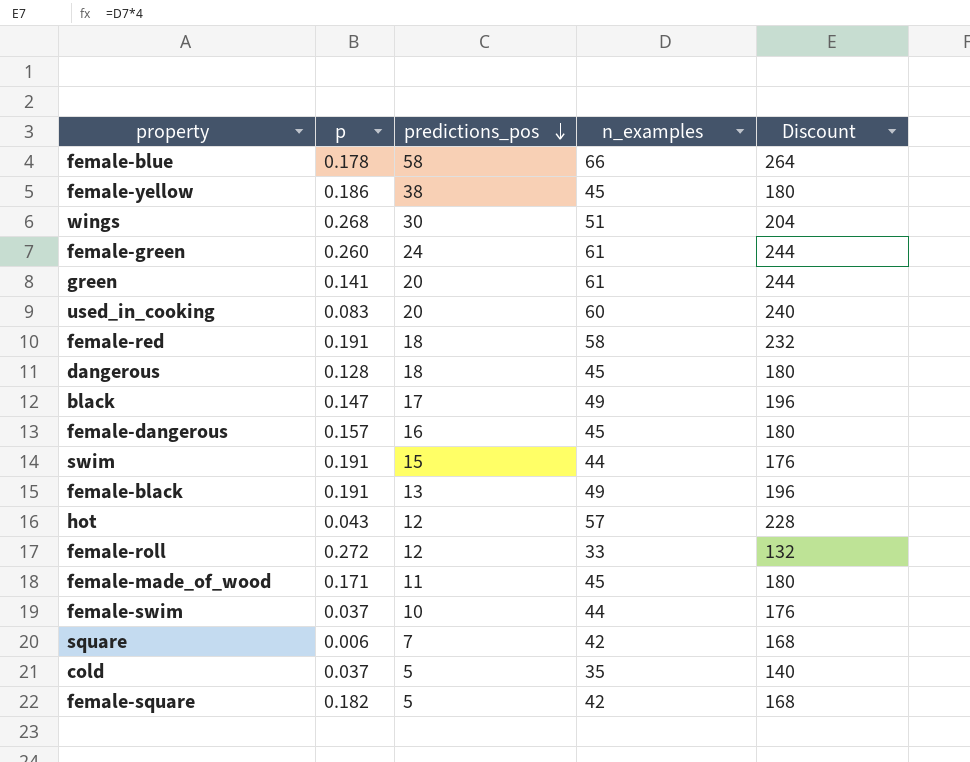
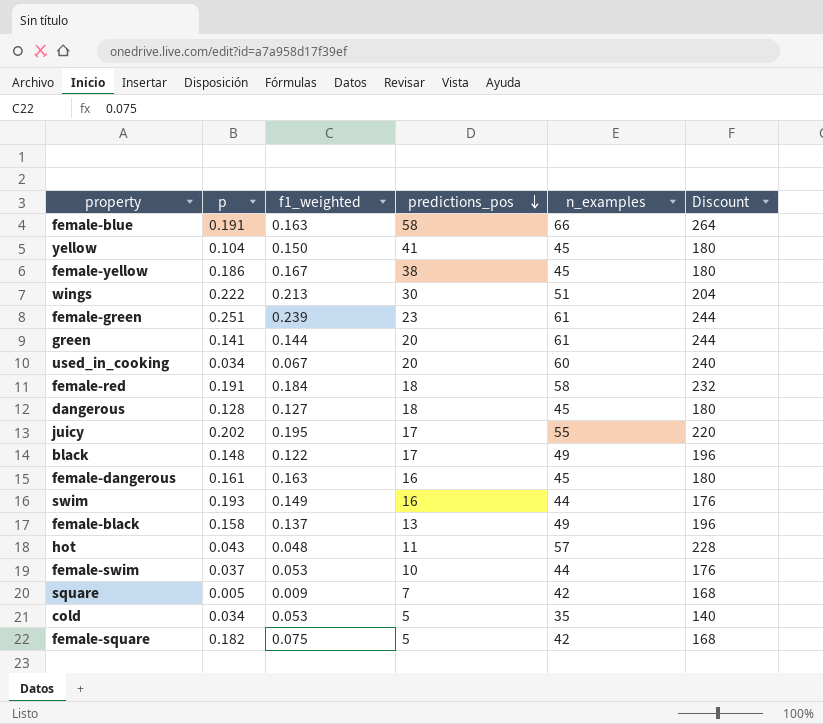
column f1_weighted | position: none -> 3
row female-roll: 0.272 | 12 | 33 | 132 -> none
row female-made_of_wood: 0.171 | 11 | 45 | 180 -> none
female-blue | p: 0.178 -> 0.191
row yellow: none -> 0.104 | 0.150 | 41 | 45 | 180
wings | p: 0.268 -> 0.222
female-green | p: 0.260 -> 0.251
female-green | predictions_pos: 24 -> 23
used_in_cooking | p: 0.083 -> 0.034
row juicy: none -> 0.202 | 0.195 | 17 | 55 | 220
black | p: 0.147 -> 0.148
female-dangerous | p: 0.157 -> 0.161
swim | p: 0.191 -> 0.193
swim | predictions_pos: 15 -> 16
female-black | p: 0.191 -> 0.158
hot | predictions_pos: 12 -> 11
square | p: 0.006 -> 0.005
cold | p: 0.037 -> 0.034

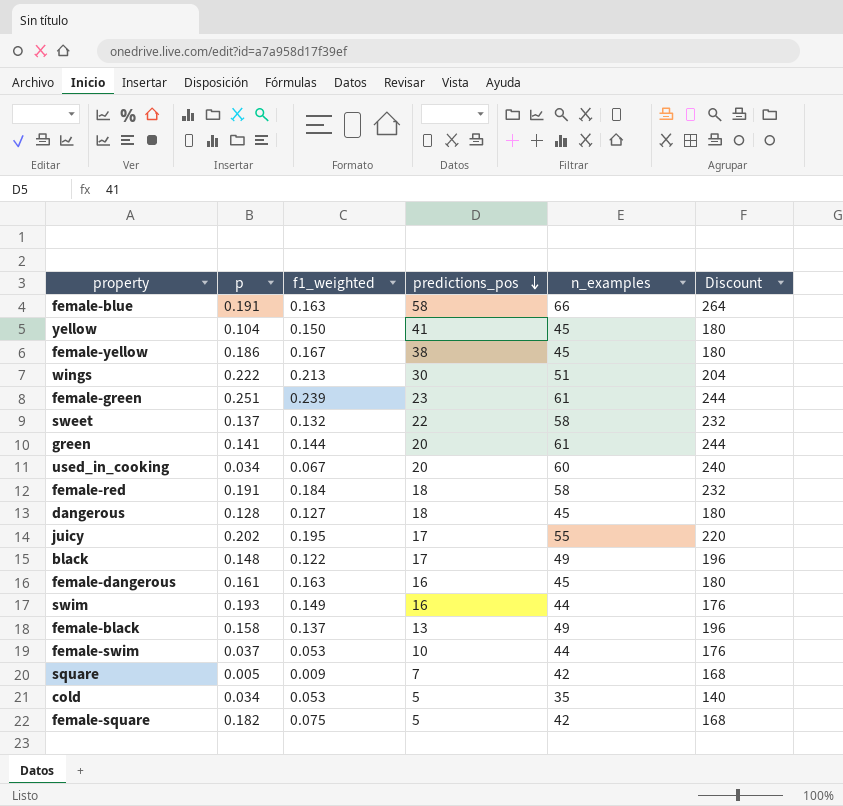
row hot: 0.043 | 0.048 | 11 | 57 | 228 -> none
row sweet: none -> 0.137 | 0.132 | 22 | 58 | 232

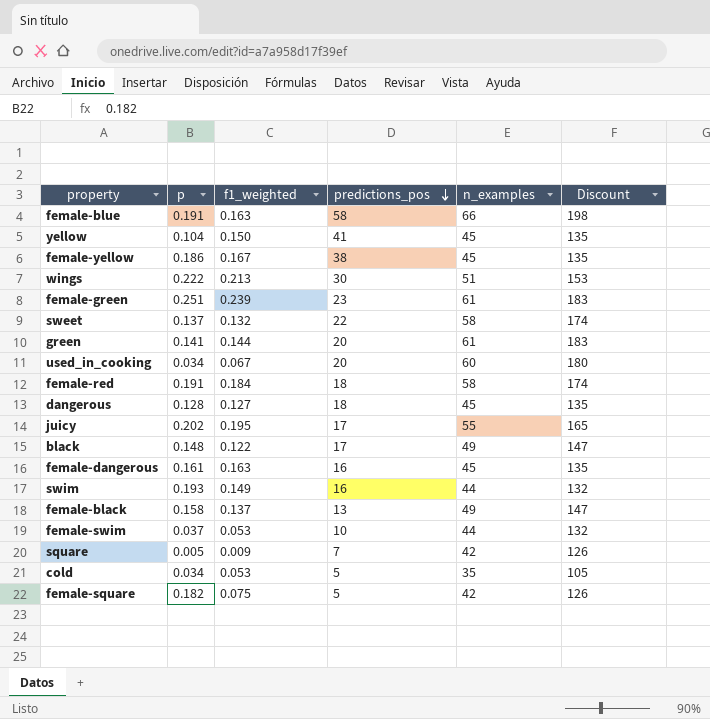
column Discount | formula: [n_examples] * 4 -> [n_examples] * 3

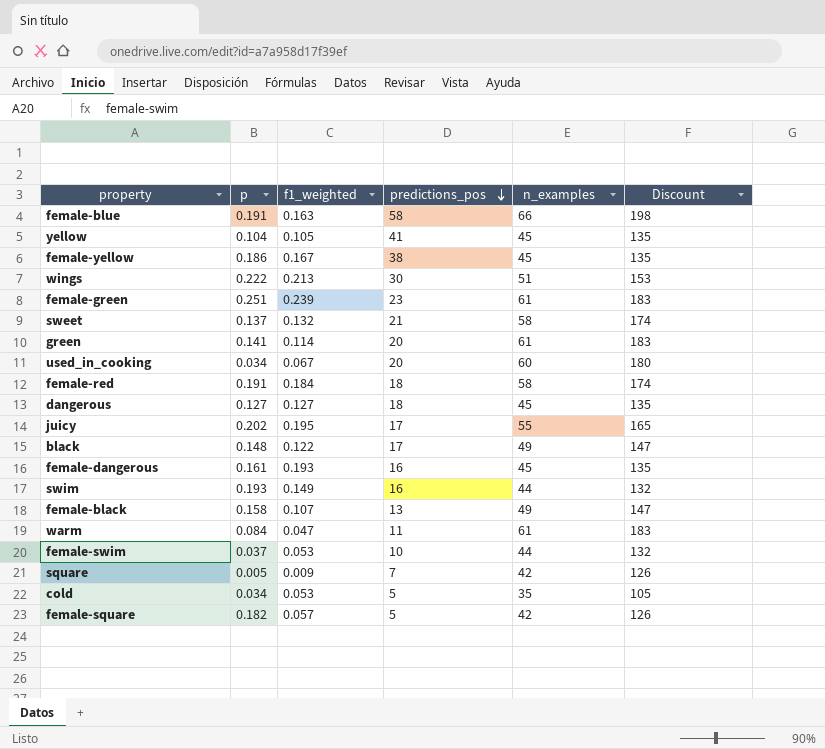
yellow | f1_weighted: 0.150 -> 0.105
sweet | predictions_pos: 22 -> 21
green | f1_weighted: 0.144 -> 0.114
dangerous | p: 0.128 -> 0.127
female-dangerous | f1_weighted: 0.163 -> 0.193
female-black | f1_weighted: 0.137 -> 0.107
row warm: none -> 0.084 | 0.047 | 11 | 61 | 183
female-square | f1_weighted: 0.075 -> 0.057

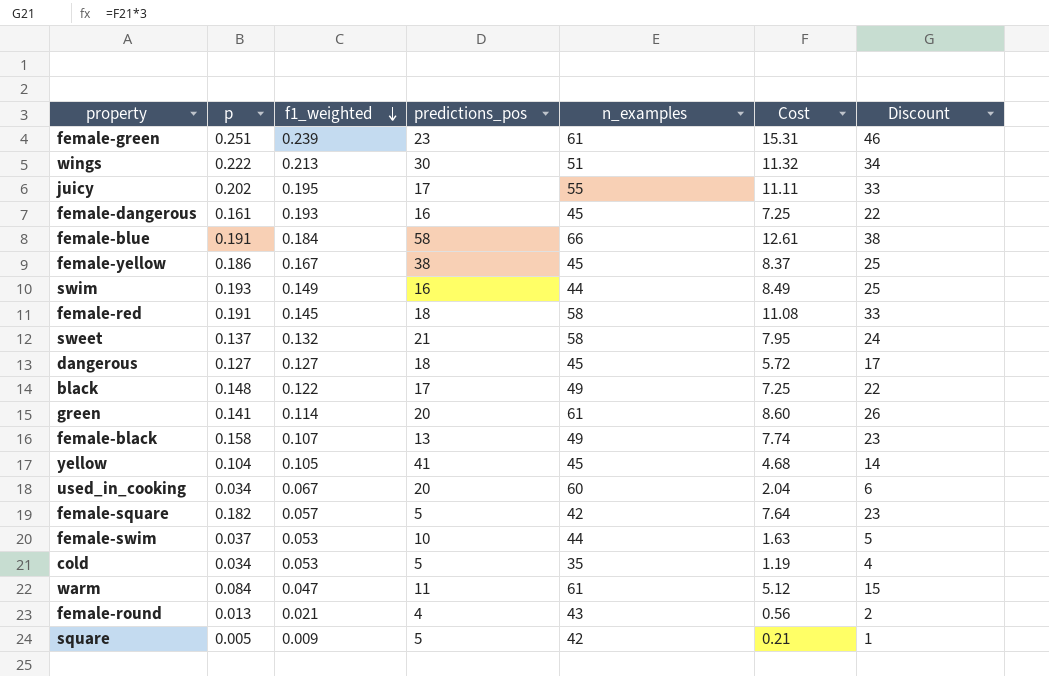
row order: predictions_pos descending -> f1_weighted descending
column Cost | formula: none -> [p] * [n_examples]
column Discount | formula: [n_examples] * 3 -> [Cost] * 3
female-blue | f1_weighted: 0.163 -> 0.184
female-red | f1_weighted: 0.184 -> 0.145
row female-round: none -> 0.013 | 0.021 | 4 | 43 | 0.56 | 2
square | predictions_pos: 7 -> 5

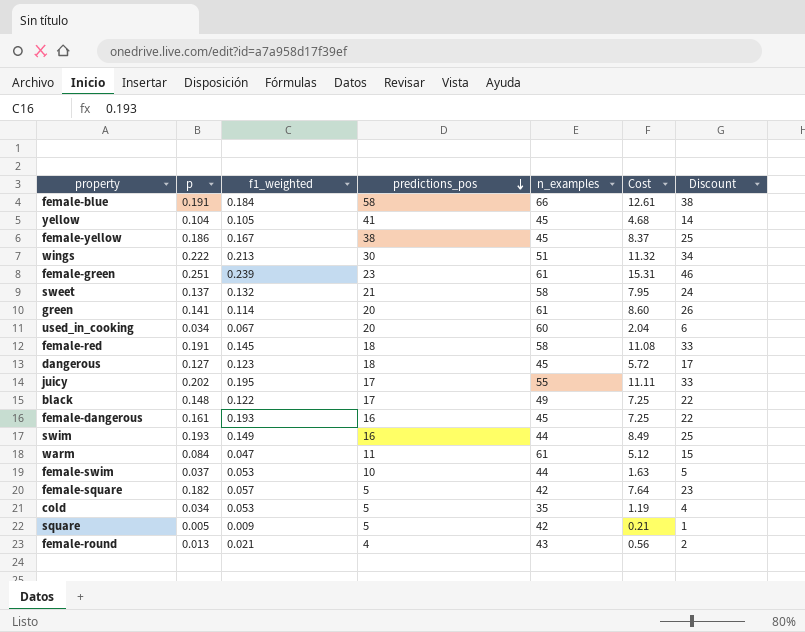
row order: f1_weighted descending -> predictions_pos descending
row female-black: 0.158 | 0.107 | 13 | 49 | 7.74 | 23 -> none
dangerous | f1_weighted: 0.127 -> 0.123

